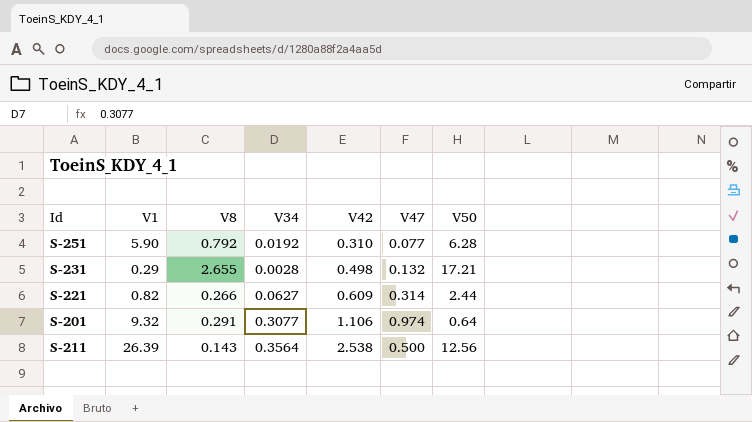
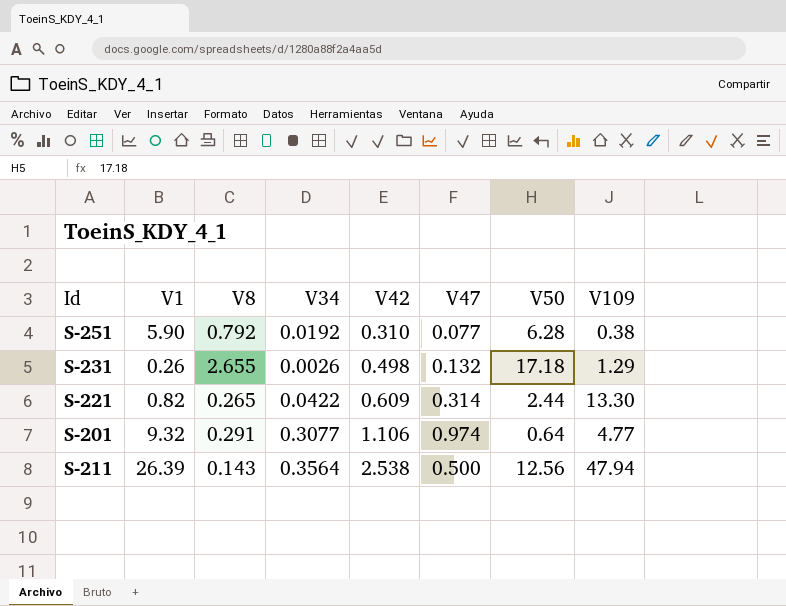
column V109 | position: none -> 8
S-231 | V1: 0.29 -> 0.26
S-231 | V34: 0.0028 -> 0.0026
S-231 | V50: 17.21 -> 17.18
S-221 | V8: 0.266 -> 0.265
S-221 | V34: 0.0627 -> 0.0422

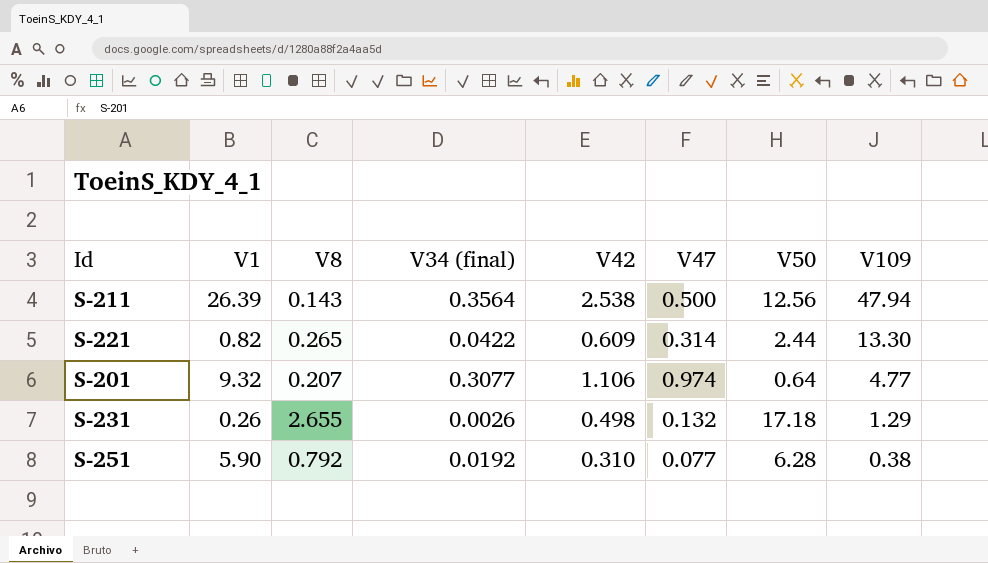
row order: V42 ascending -> V109 descending
column name: V34 -> V34 (final)
S-201 | V8: 0.291 -> 0.207

